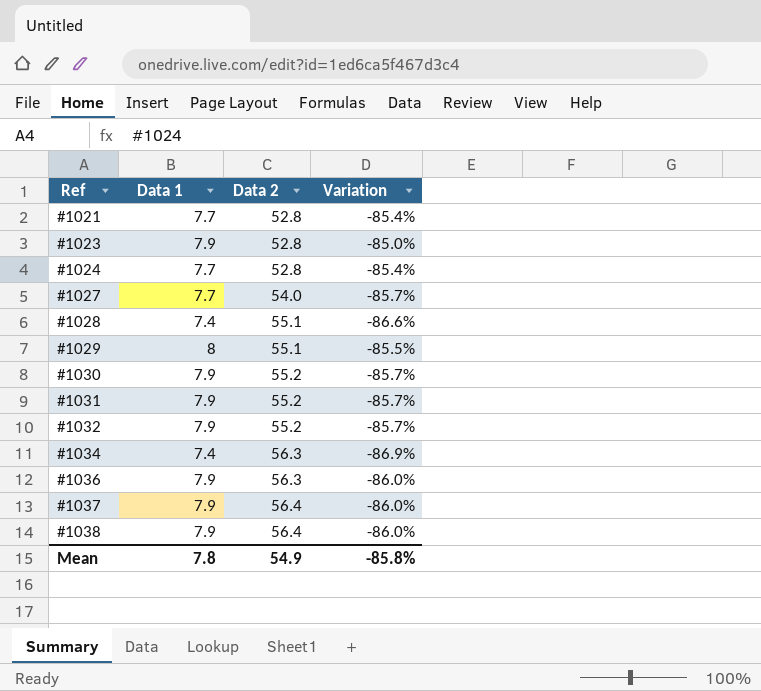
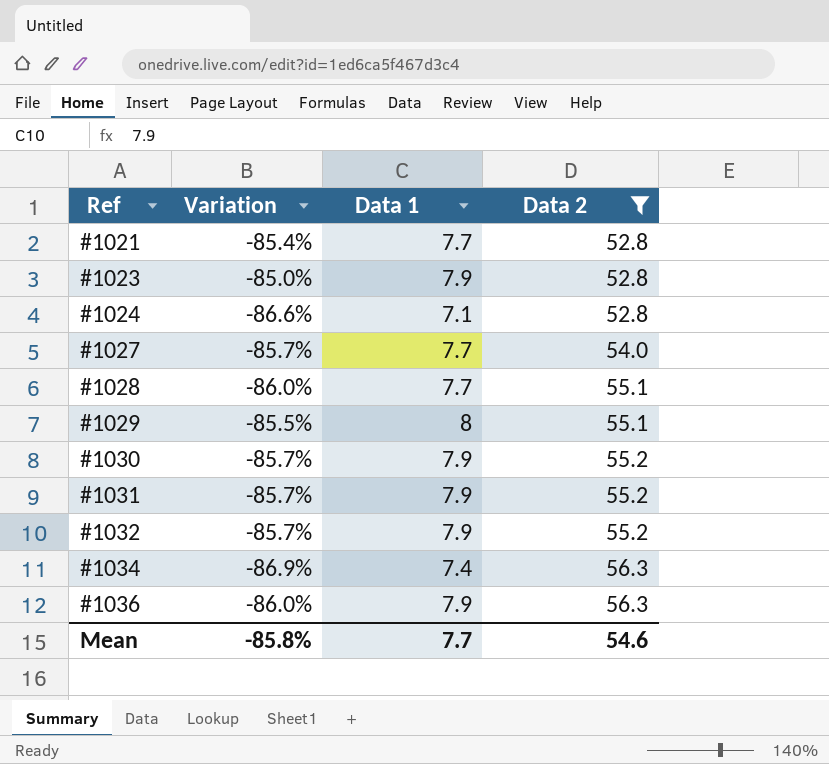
filter: none -> Data 2 != 56.4
column Variation | position: 4 -> 2
#1024 | Variation: -85.4% -> -86.6%
#1024 | Data 1: 7.7 -> 7.1
#1028 | Variation: -86.6% -> -86.0%
#1028 | Data 1: 7.4 -> 7.7
Mean | Data 1: 7.8 -> 7.7
Mean | Data 2: 54.9 -> 54.6

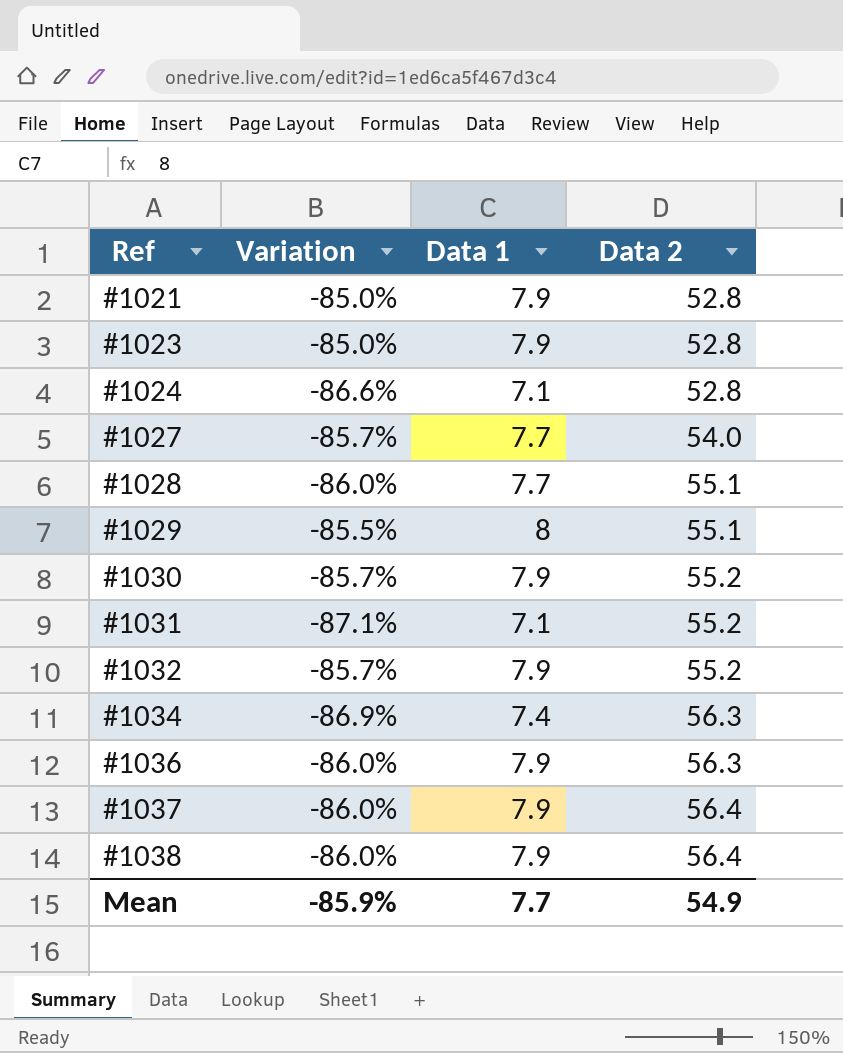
filter: Data 2 != 56.4 -> none
#1021 | Variation: -85.4% -> -85.0%
#1021 | Data 1: 7.7 -> 7.9
#1031 | Variation: -85.7% -> -87.1%
#1031 | Data 1: 7.9 -> 7.1
Mean | Variation: -85.8% -> -85.9%
Mean | Data 2: 54.6 -> 54.9

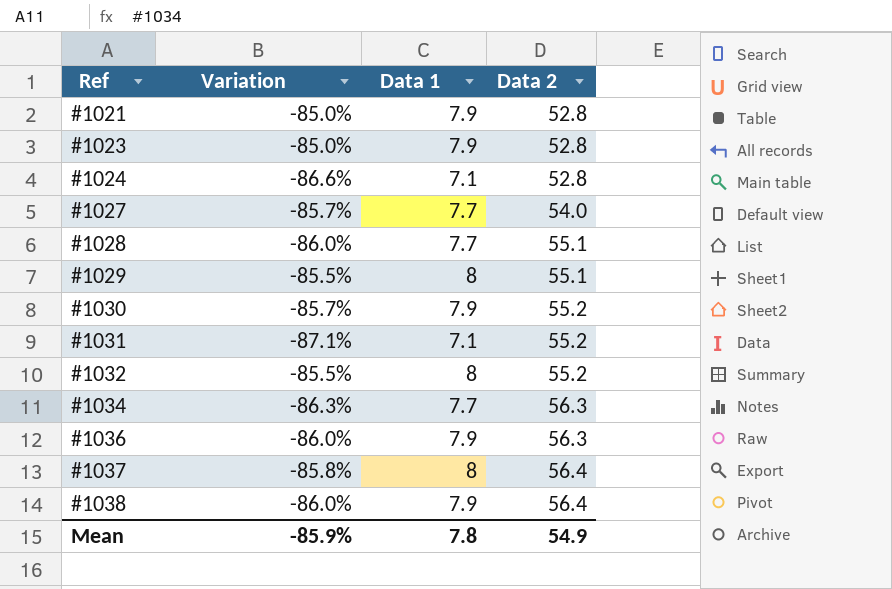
#1032 | Variation: -85.7% -> -85.5%
#1032 | Data 1: 7.9 -> 8
#1034 | Variation: -86.9% -> -86.3%
#1034 | Data 1: 7.4 -> 7.7
#1037 | Variation: -86.0% -> -85.8%
#1037 | Data 1: 7.9 -> 8
Mean | Data 1: 7.7 -> 7.8

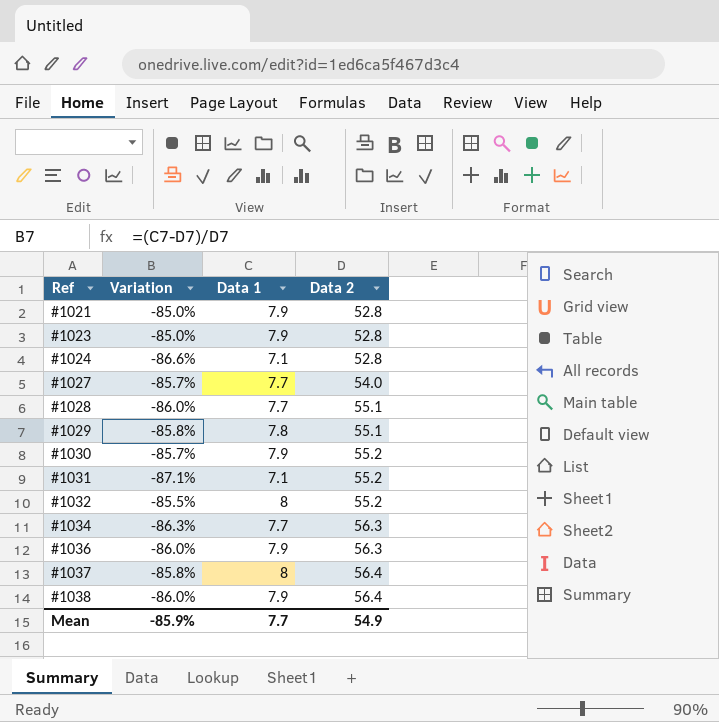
#1029 | Variation: -85.5% -> -85.8%
#1029 | Data 1: 8 -> 7.8
Mean | Data 1: 7.8 -> 7.7

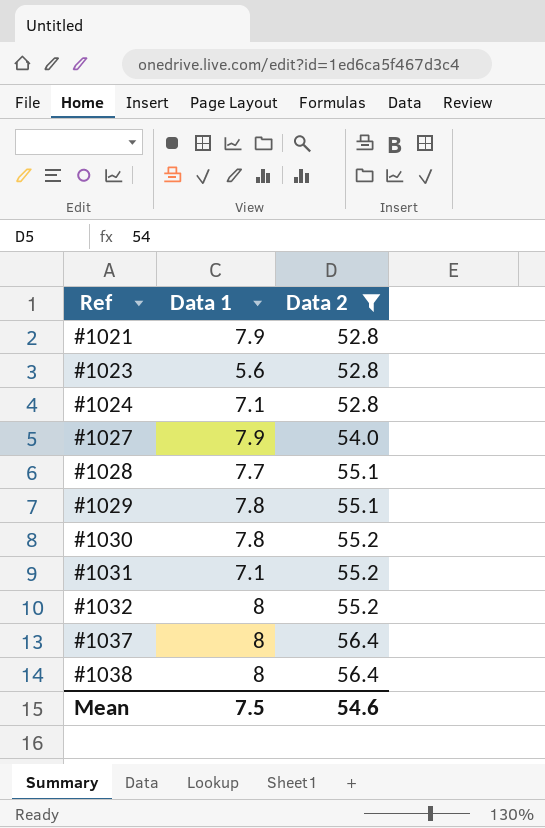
filter: none -> Data 2 != 56.3
column Variation | formula: ([Data 1] - [Data 2]) / [Data 2] -> none
#1023 | Data 1: 7.9 -> 5.6
#1027 | Data 1: 7.7 -> 7.9
#1030 | Data 1: 7.9 -> 7.8
#1038 | Data 1: 7.9 -> 8
Mean | Data 1: 7.7 -> 7.5
Mean | Data 2: 54.9 -> 54.6

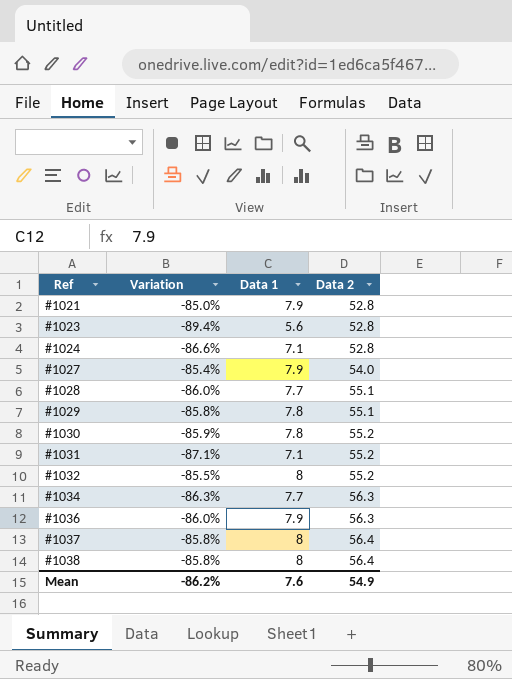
filter: Data 2 != 56.3 -> none
column Variation | formula: none -> ([Data 1] - [Data 2]) / [Data 2]
Mean | Data 1: 7.5 -> 7.6
Mean | Data 2: 54.6 -> 54.9

